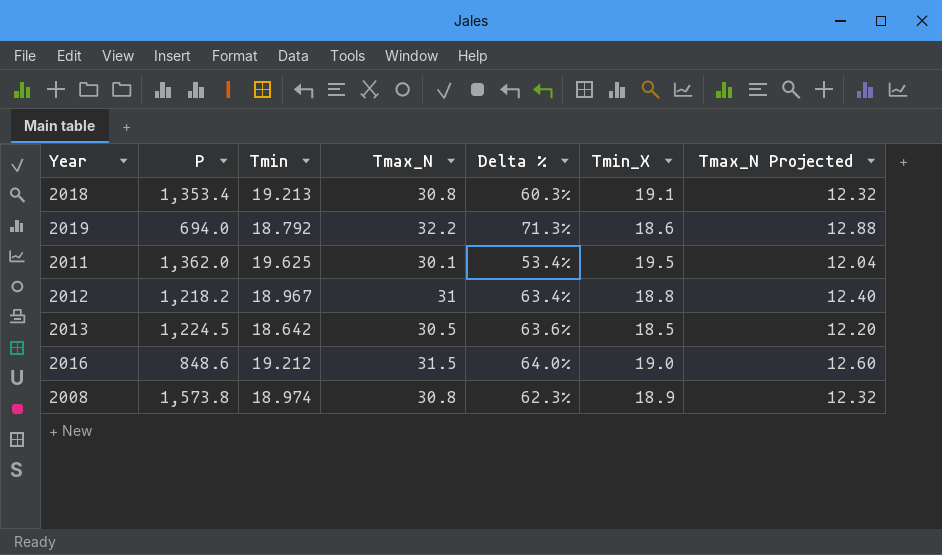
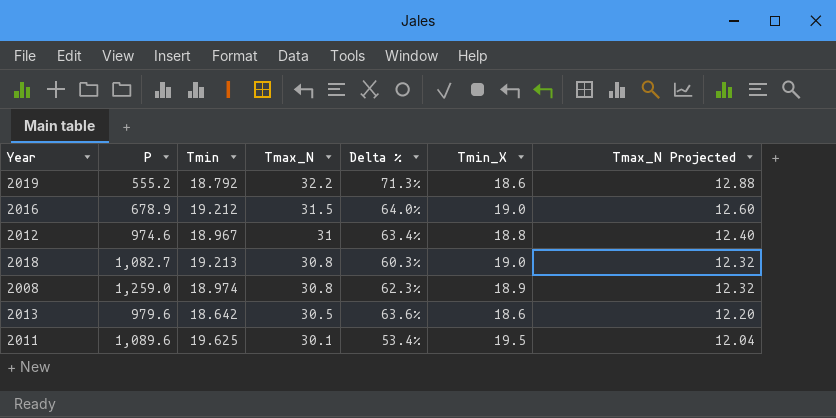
row order: none -> Tmax_N descending
2019 | P: 694.0 -> 555.2
2016 | P: 848.6 -> 678.9
2012 | P: 1,218.2 -> 974.6
2018 | P: 1,353.4 -> 1,082.7
2018 | Tmin_X: 19.1 -> 19.0
2008 | P: 1,573.8 -> 1,259.0
2013 | P: 1,224.5 -> 979.6
2013 | Tmin_X: 18.5 -> 18.6
2011 | P: 1,362.0 -> 1,089.6

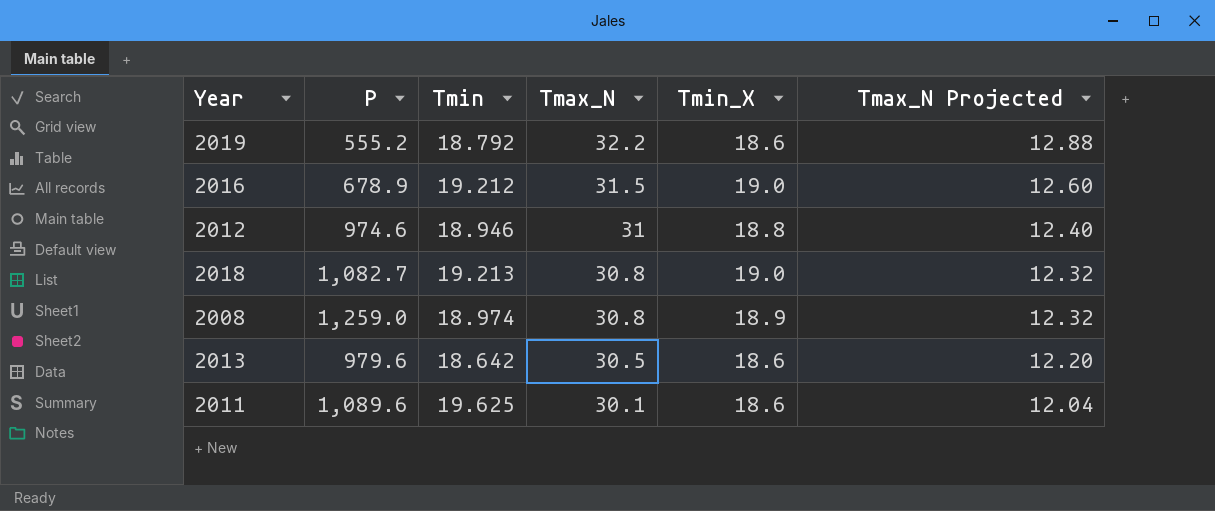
column Delta % | formula: ([Tmax_N] - [Tmin]) / [Tmin] -> none
2012 | Tmin: 18.967 -> 18.946
2011 | Tmin_X: 19.5 -> 18.6

